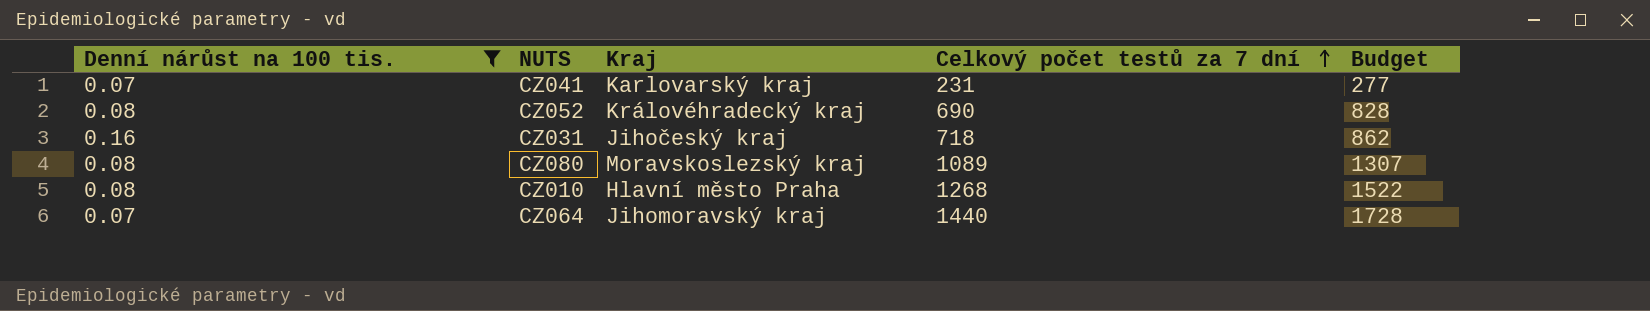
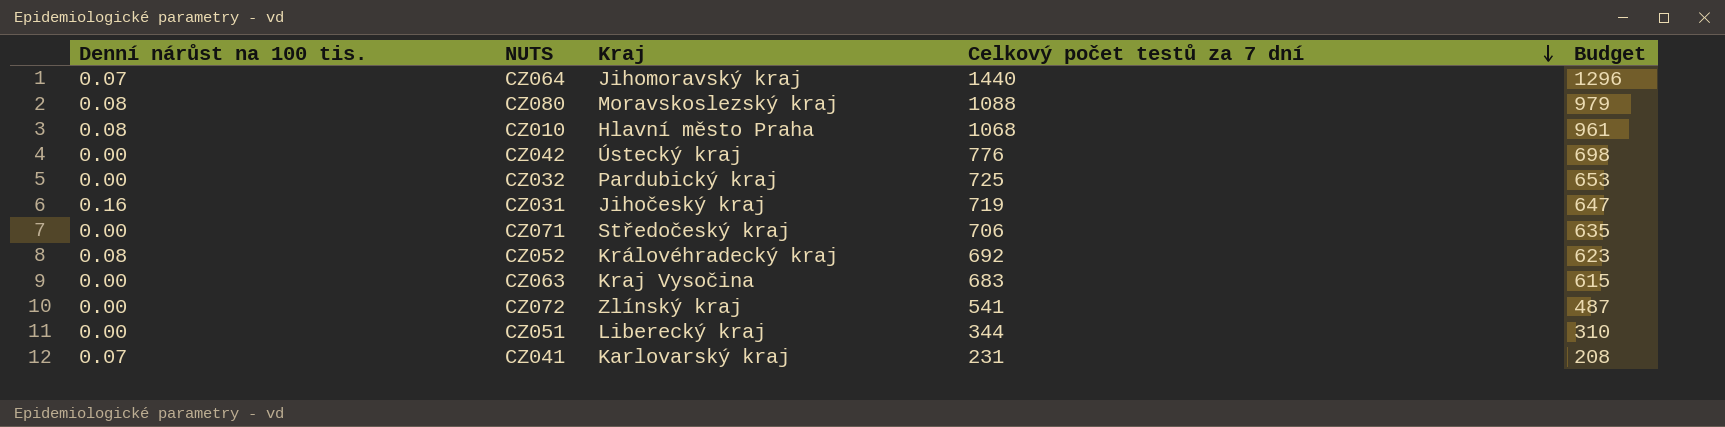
filter: Denní nárůst na 100 tis. != 0.00 -> none
row order: Celkový počet testů za 7 dní ascending -> Celkový počet testů za 7 dní descending
column Budget | formula: [Celkový počet testů za 7 dní] * 1.2 -> [Celkový počet testů za 7 dní] * 0.9
CZ080 | Celkový počet testů za 7 dní: 1089 -> 1088
CZ010 | Celkový počet testů za 7 dní: 1268 -> 1068
CZ031 | Celkový počet testů za 7 dní: 718 -> 719
CZ052 | Celkový počet testů za 7 dní: 690 -> 692

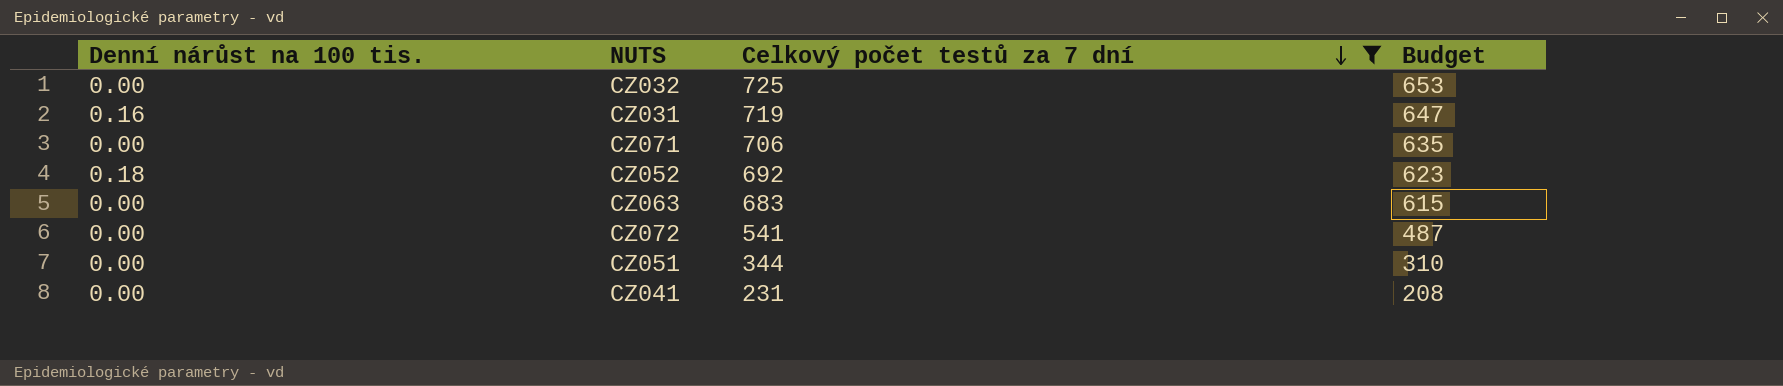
filter: none -> Celkový počet testů za 7 dní <= 725
column Kraj | position: 3 -> none
CZ052 | Denní nárůst na 100 tis.: 0.08 -> 0.18
CZ041 | Denní nárůst na 100 tis.: 0.07 -> 0.00

